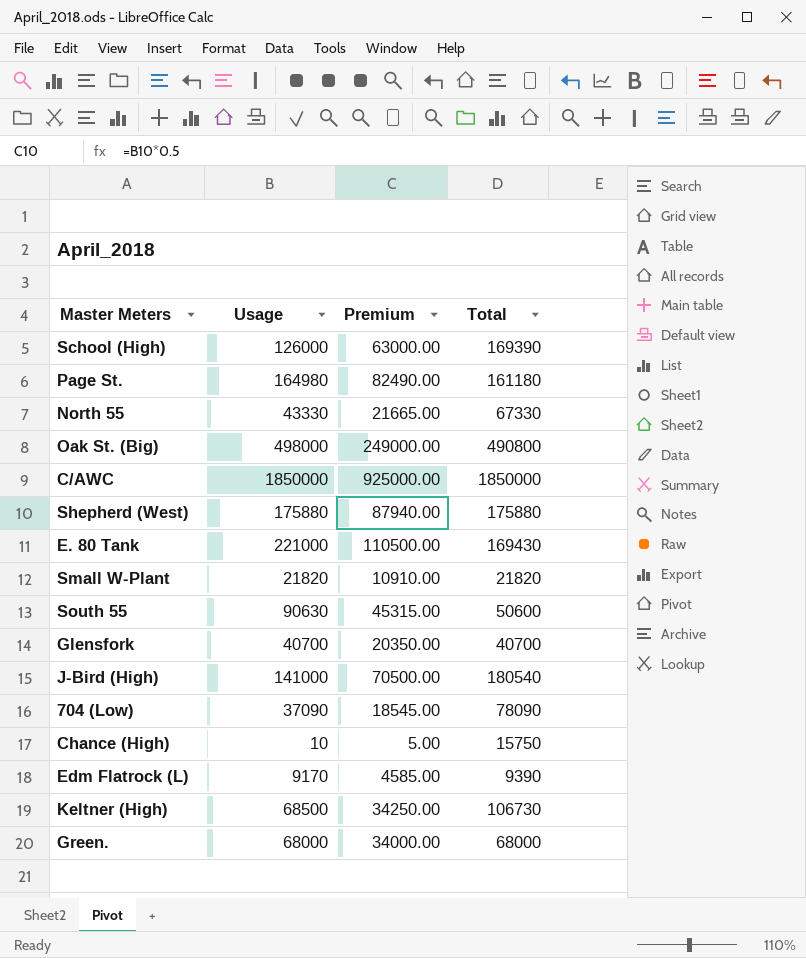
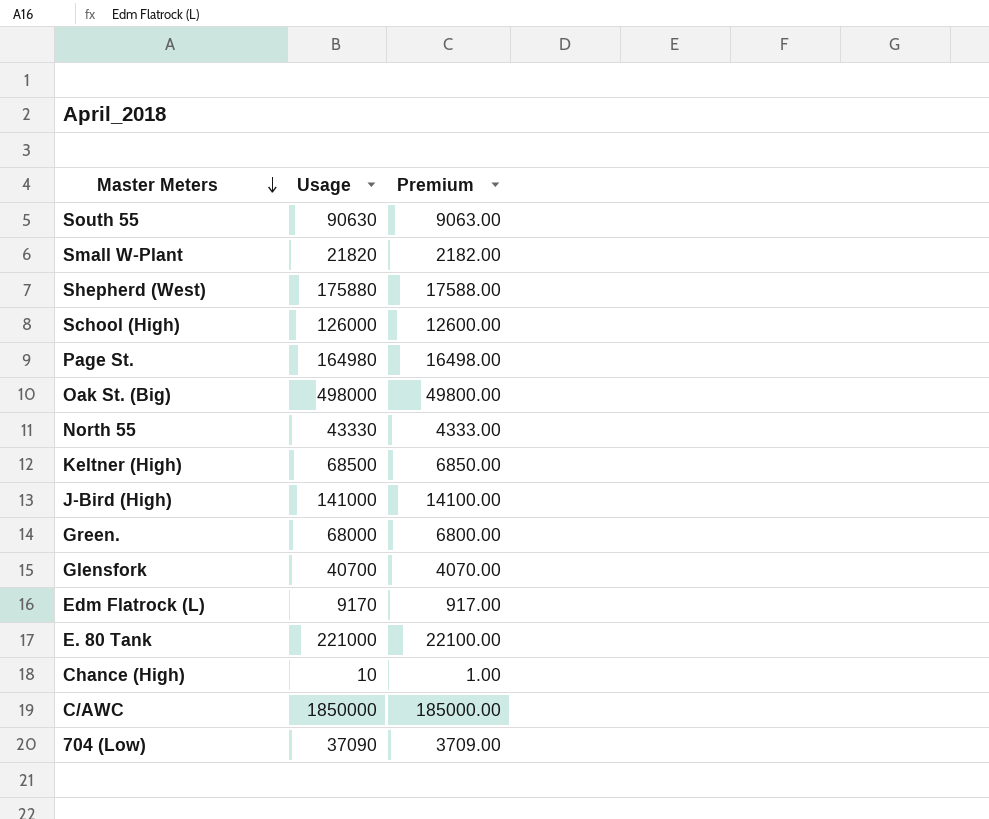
row order: none -> Master Meters descending
column Total | position: 4 -> none
column Premium | formula: [Usage] * 0.5 -> [Usage] * 0.1

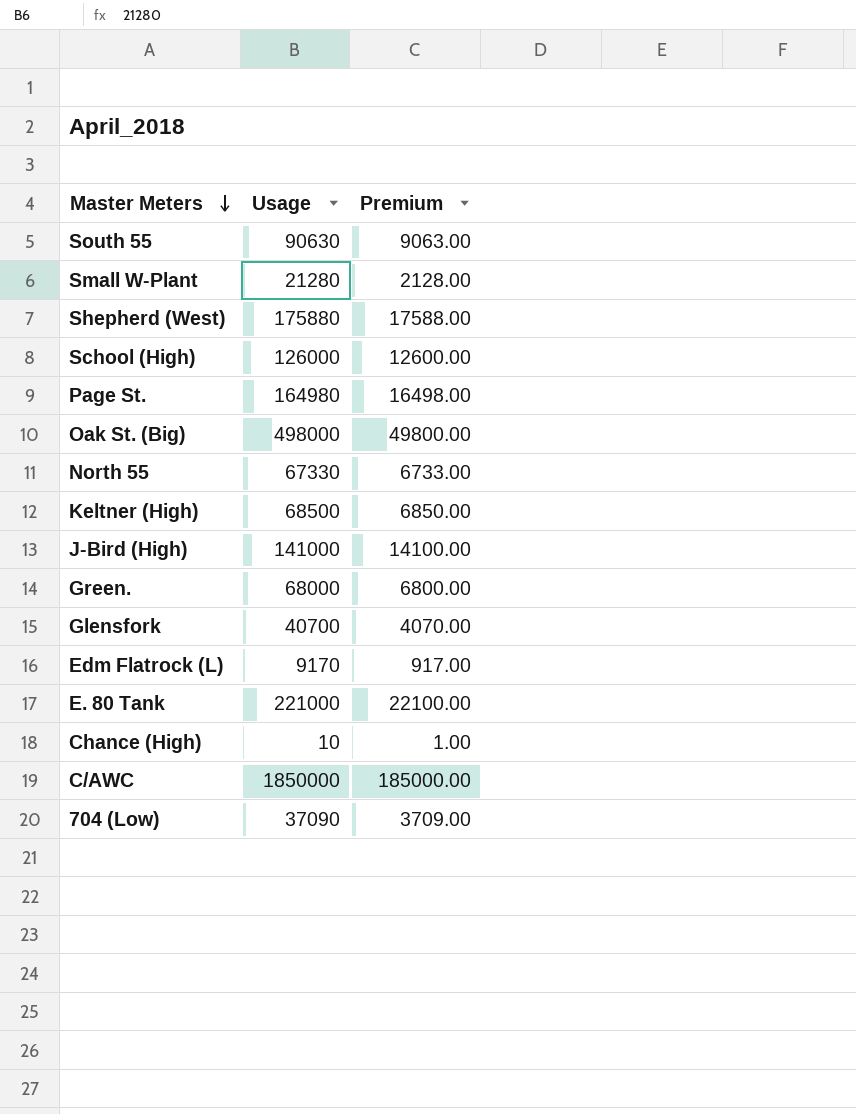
Small W-Plant | Usage: 21820 -> 21280
Small W-Plant | Premium: 2182.00 -> 2128.00
North 55 | Usage: 43330 -> 67330
North 55 | Premium: 4333.00 -> 6733.00

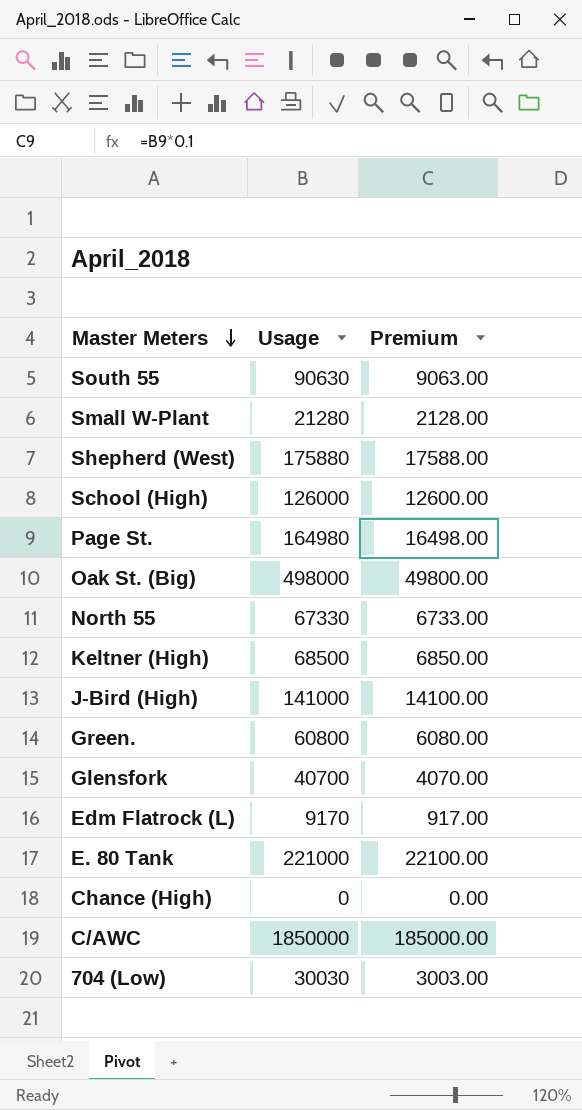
Green. | Usage: 68000 -> 60800
Green. | Premium: 6800.00 -> 6080.00
Chance (High) | Usage: 10 -> 0
Chance (High) | Premium: 1.00 -> 0.00
704 (Low) | Usage: 37090 -> 30030
704 (Low) | Premium: 3709.00 -> 3003.00

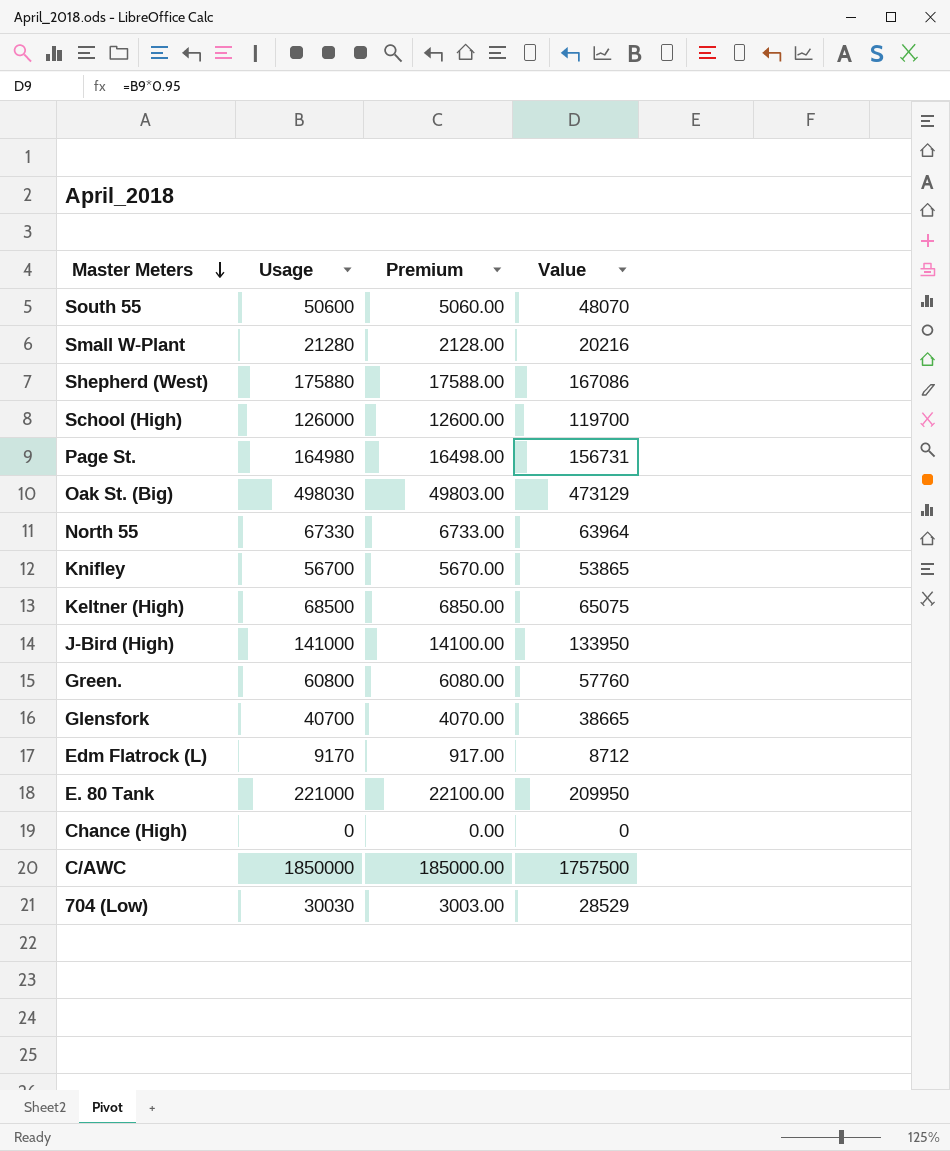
column Value | formula: none -> [Usage] * 0.95
South 55 | Usage: 90630 -> 50600
South 55 | Premium: 9063.00 -> 5060.00
Oak St. (Big) | Usage: 498000 -> 498030
Oak St. (Big) | Premium: 49800.00 -> 49803.00
row Knifley: none -> 56700 | 5670.00 | 53865

